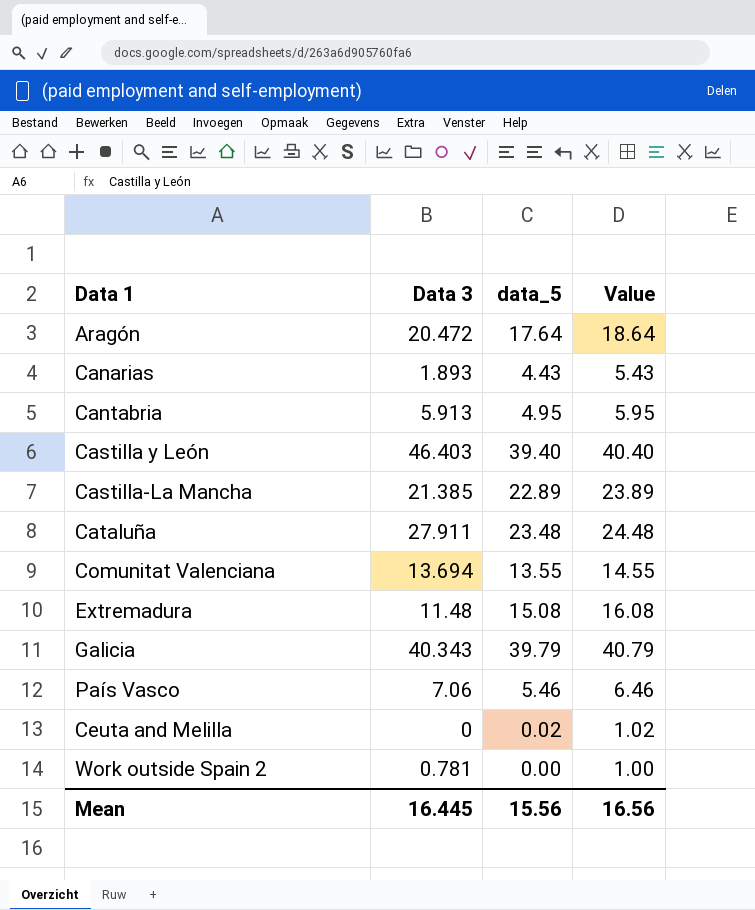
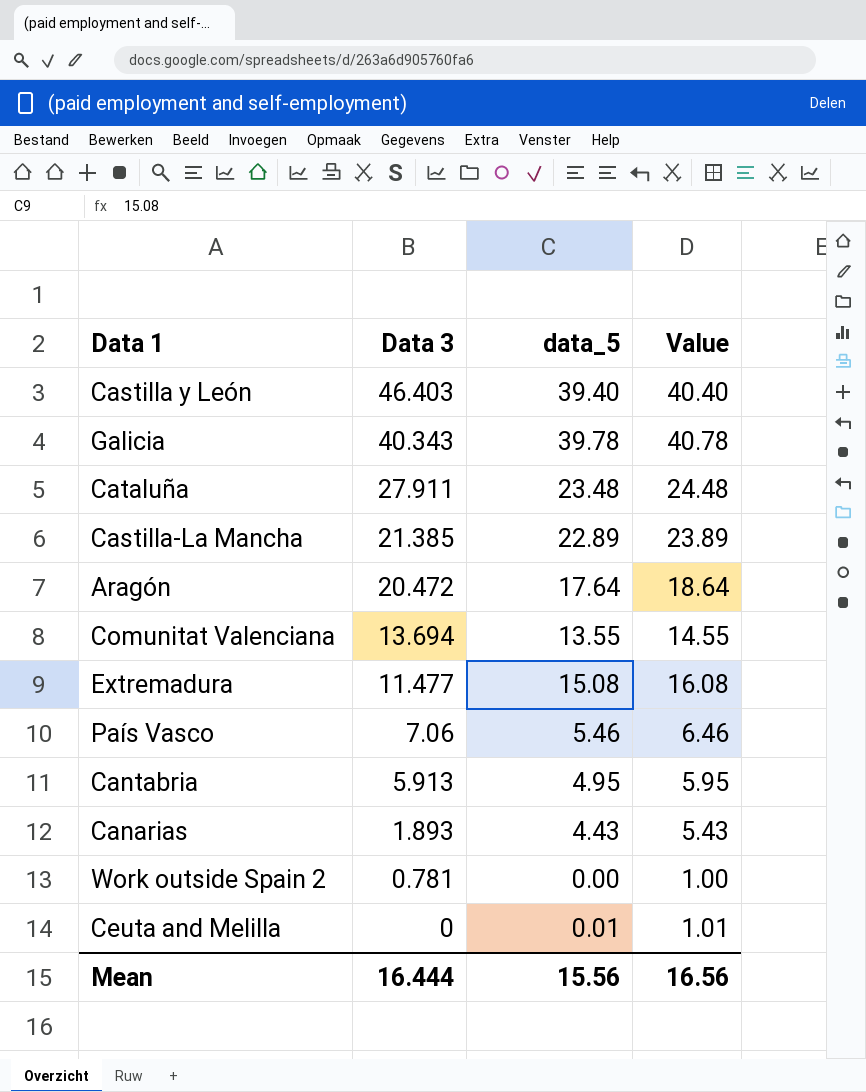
row order: none -> Data 3 descending
Galicia | data_5: 39.79 -> 39.78
Galicia | Value: 40.79 -> 40.78
Extremadura | Data 3: 11.48 -> 11.477
Ceuta and Melilla | data_5: 0.02 -> 0.01
Ceuta and Melilla | Value: 1.02 -> 1.01
Mean | Data 3: 16.445 -> 16.444

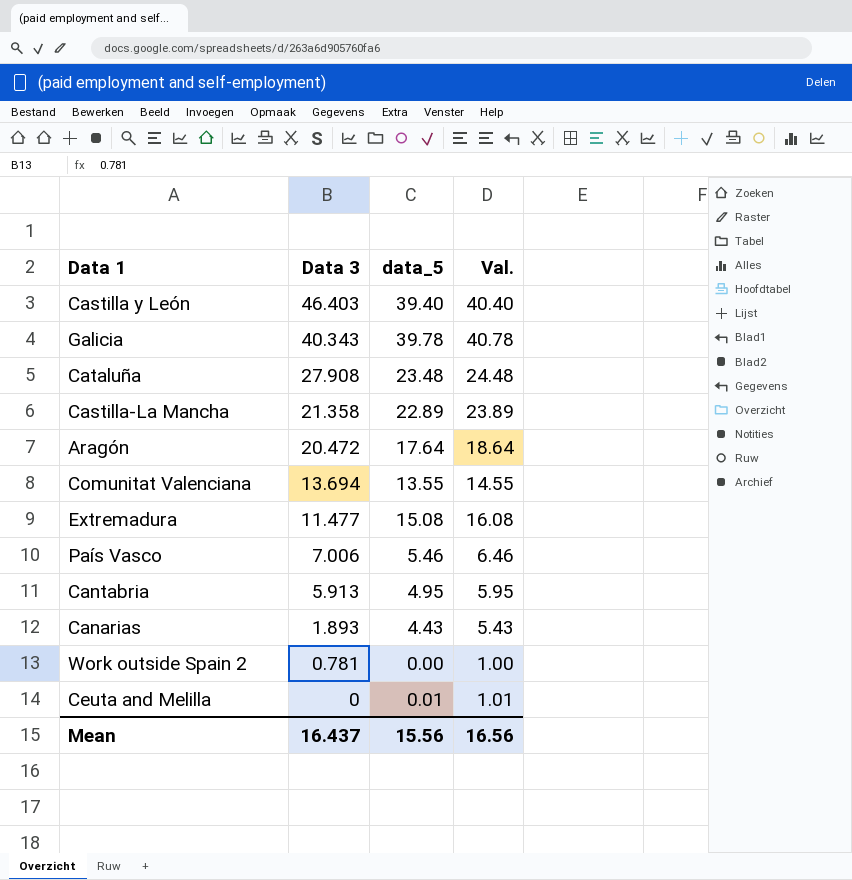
column name: Value -> Val.
Cataluña | Data 3: 27.911 -> 27.908
Castilla-La Mancha | Data 3: 21.385 -> 21.358
País Vasco | Data 3: 7.06 -> 7.006
Mean | Data 3: 16.444 -> 16.437

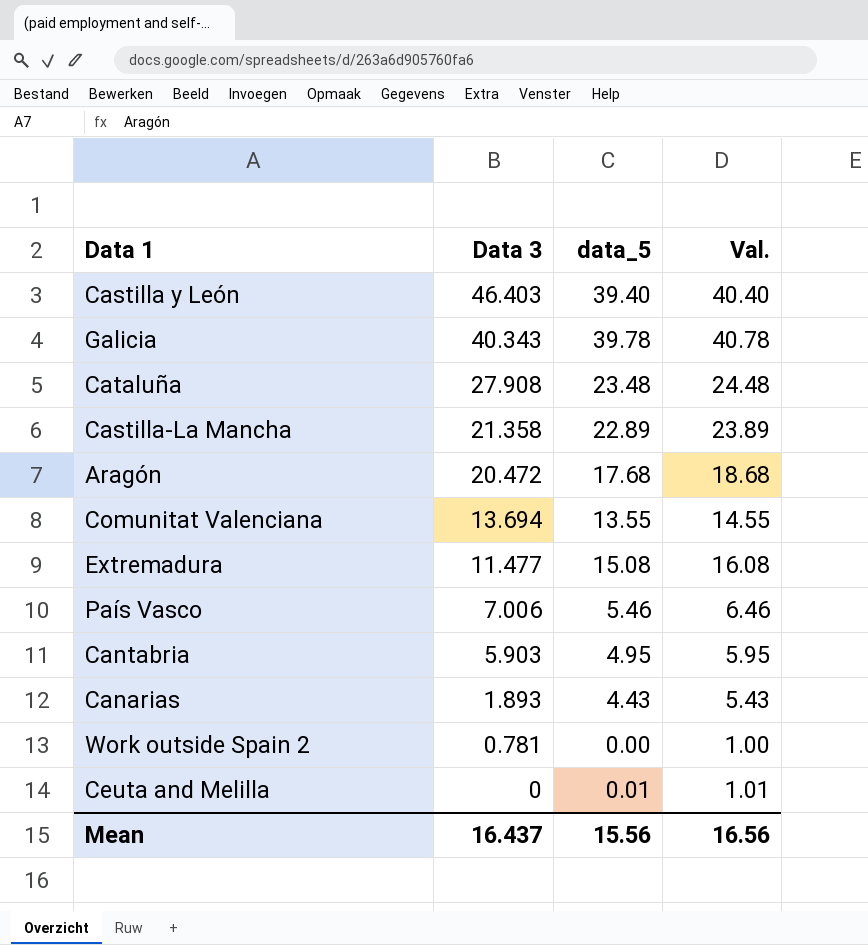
Aragón | data_5: 17.64 -> 17.68
Aragón | Val.: 18.64 -> 18.68
Cantabria | Data 3: 5.913 -> 5.903

